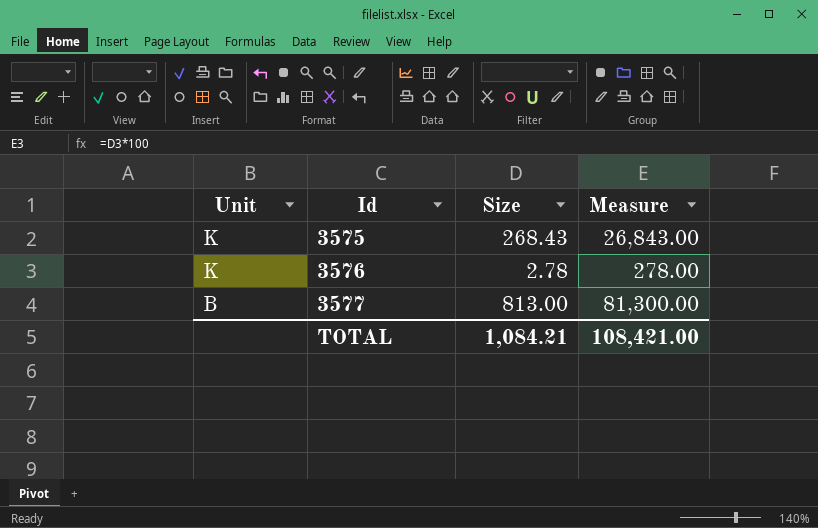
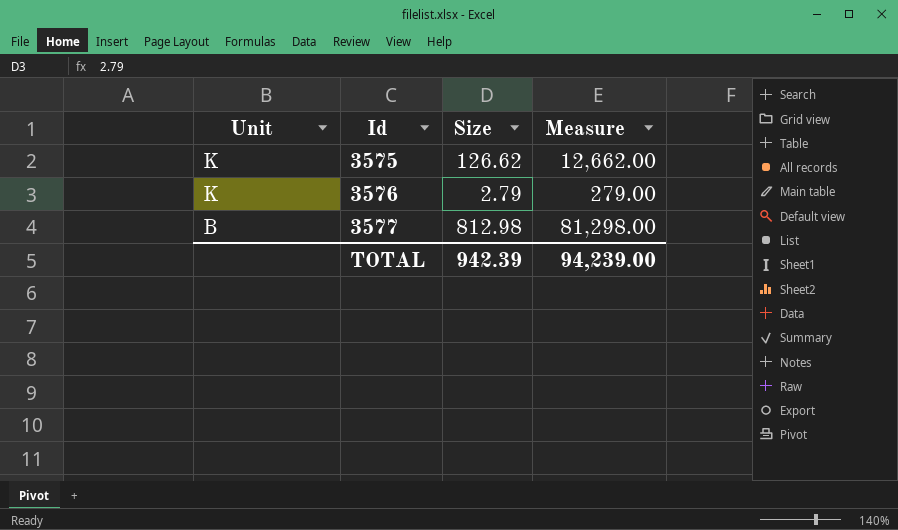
3575 | Size: 268.43 -> 126.62
3575 | Measure: 26,843.00 -> 12,662.00
3576 | Size: 2.78 -> 2.79
3576 | Measure: 278.00 -> 279.00
3577 | Size: 813.00 -> 812.98
3577 | Measure: 81,300.00 -> 81,298.00
TOTAL | Size: 1,084.21 -> 942.39
TOTAL | Measure: 108,421.00 -> 94,239.00

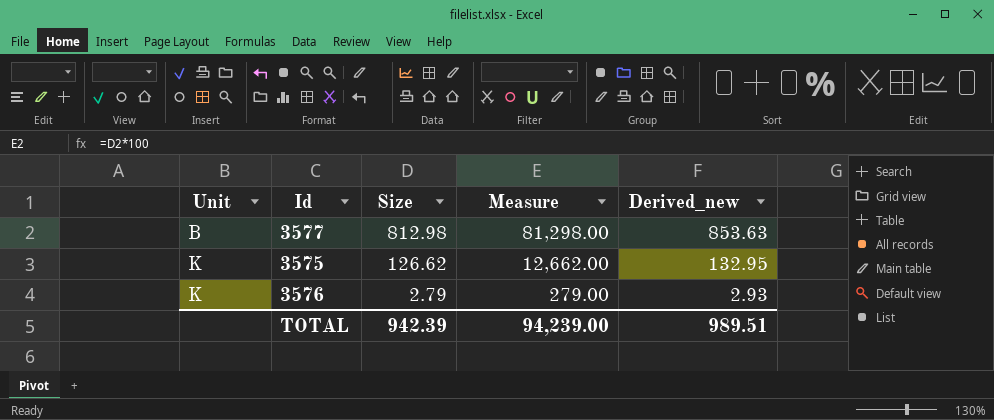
row order: Unit descending -> Unit ascending
column Derived_new | formula: none -> [Size] * 1.05

